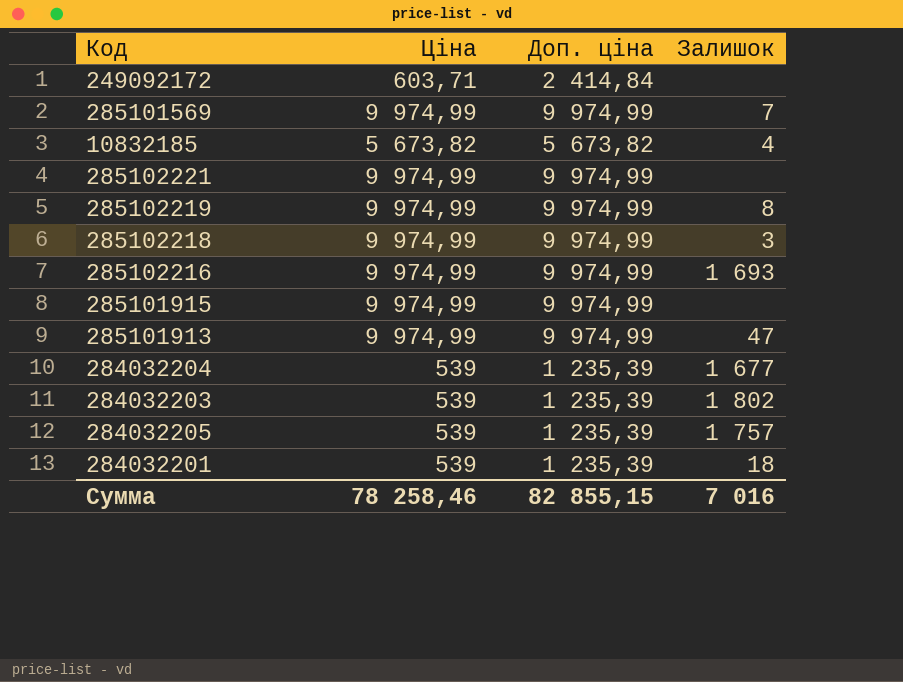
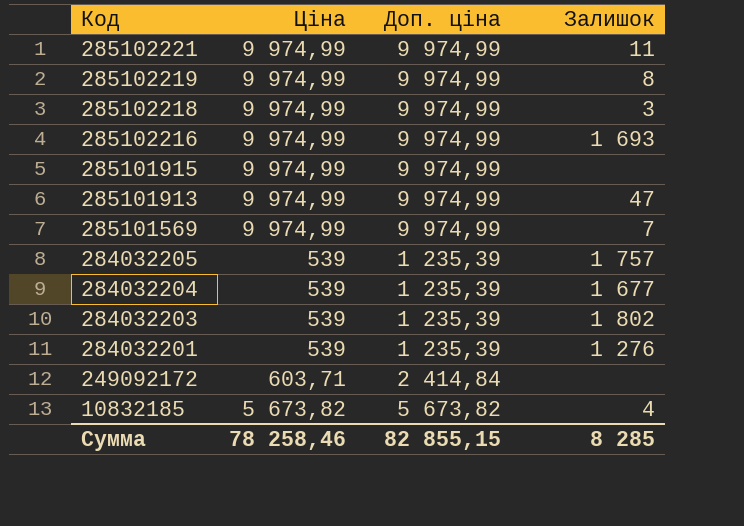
row order: none -> Код descending
285102221 | Залишок: none -> 11
284032201 | Залишок: 18 -> 1 276
Сумма | Залишок: 7 016 -> 8 285

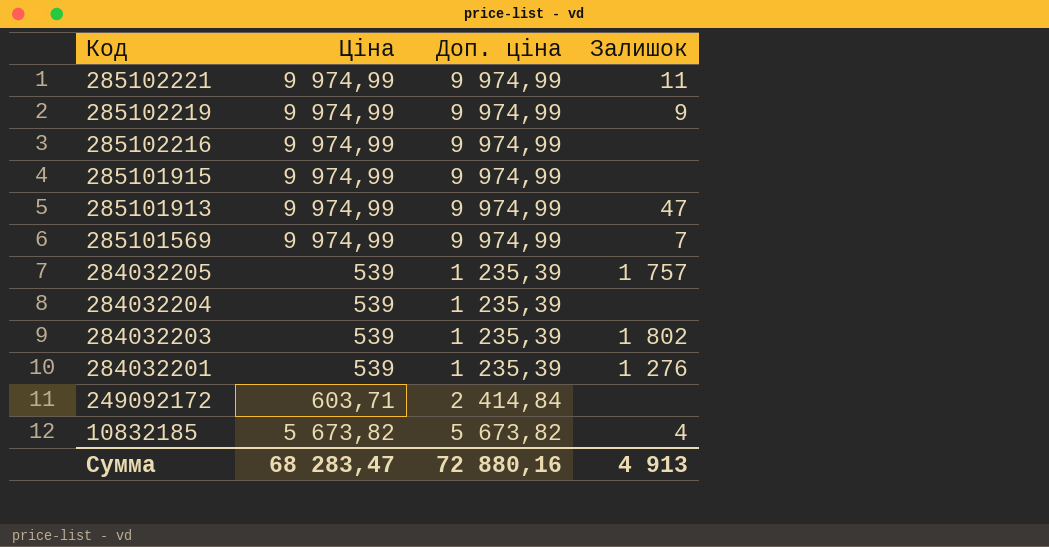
row 285102218: 9 974,99 | 9 974,99 | 3 -> none
285102219 | Залишок: 8 -> 9
285102216 | Залишок: 1 693 -> none
284032204 | Залишок: 1 677 -> none
Сумма | Ціна: 78 258,46 -> 68 283,47
Сумма | Доп. ціна: 82 855,15 -> 72 880,16
Сумма | Залишок: 8 285 -> 4 913

